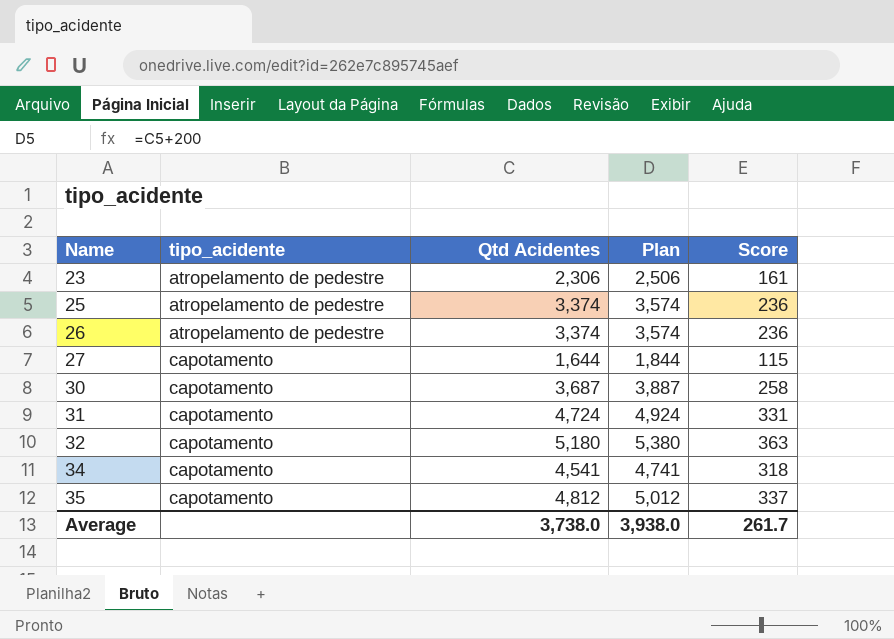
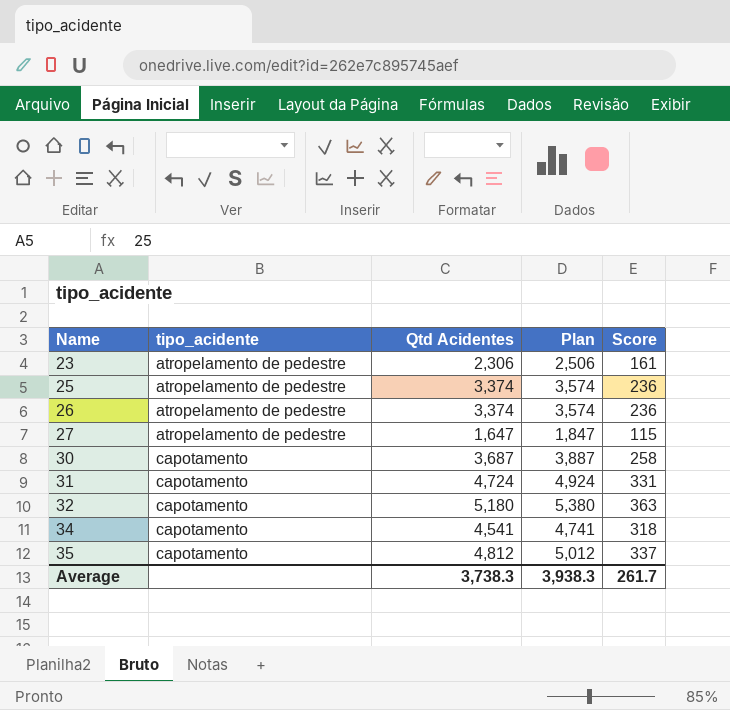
27 | tipo_acidente: capotamento -> atropelamento de pedestre
27 | Qtd Acidentes: 1,644 -> 1,647
27 | Plan: 1,844 -> 1,847
Average | Qtd Acidentes: 3,738.0 -> 3,738.3
Average | Plan: 3,938.0 -> 3,938.3

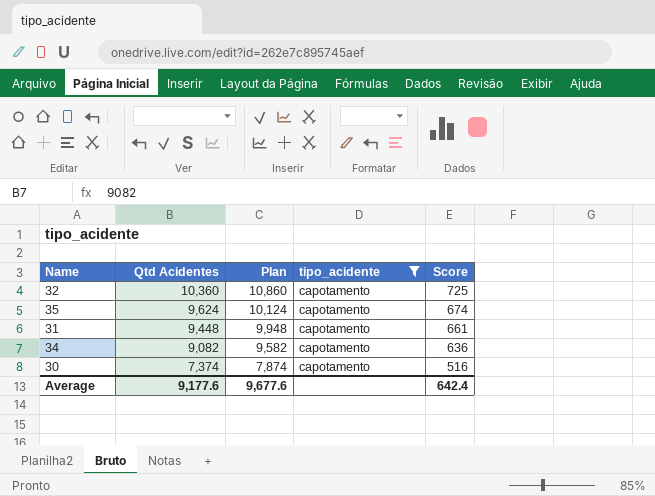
filter: none -> tipo_acidente = capotamento
row order: Name ascending -> Qtd Acidentes descending
column Plan | formula: [Qtd Acidentes] + 200 -> [Qtd Acidentes] + 500
column tipo_acidente | position: 2 -> 4
32 | Qtd Acidentes: 5,180 -> 10,360
32 | Score: 363 -> 725
35 | Qtd Acidentes: 4,812 -> 9,624
35 | Score: 337 -> 674
31 | Qtd Acidentes: 4,724 -> 9,448
31 | Score: 331 -> 661
34 | Qtd Acidentes: 4,541 -> 9,082
34 | Score: 318 -> 636
30 | Qtd Acidentes: 3,687 -> 7,374
30 | Score: 258 -> 516
Average | Qtd Acidentes: 3,738.3 -> 9,177.6
Average | Plan: 3,938.3 -> 9,677.6
Average | Score: 261.7 -> 642.4

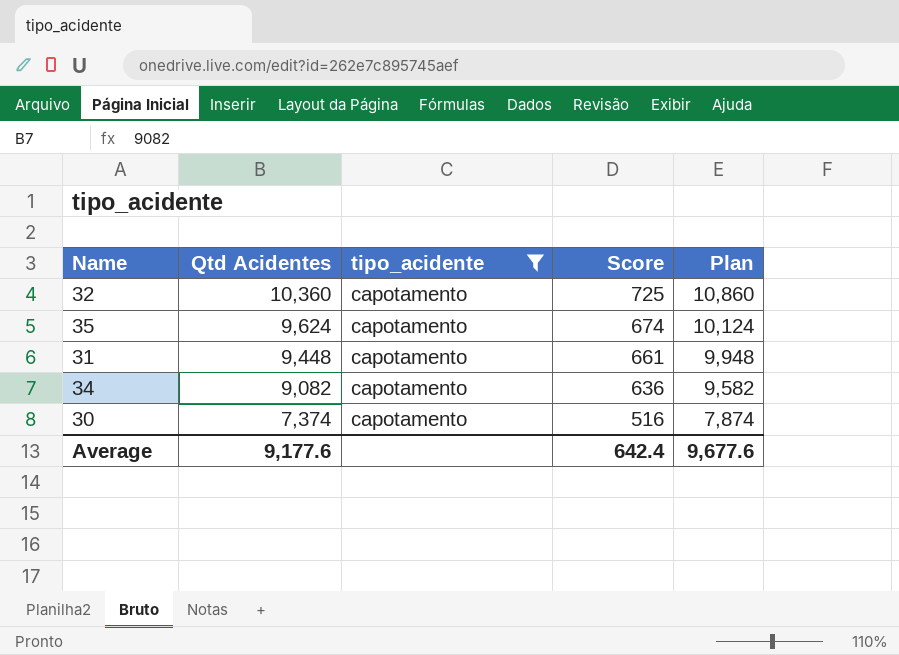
column Plan | position: 3 -> 5

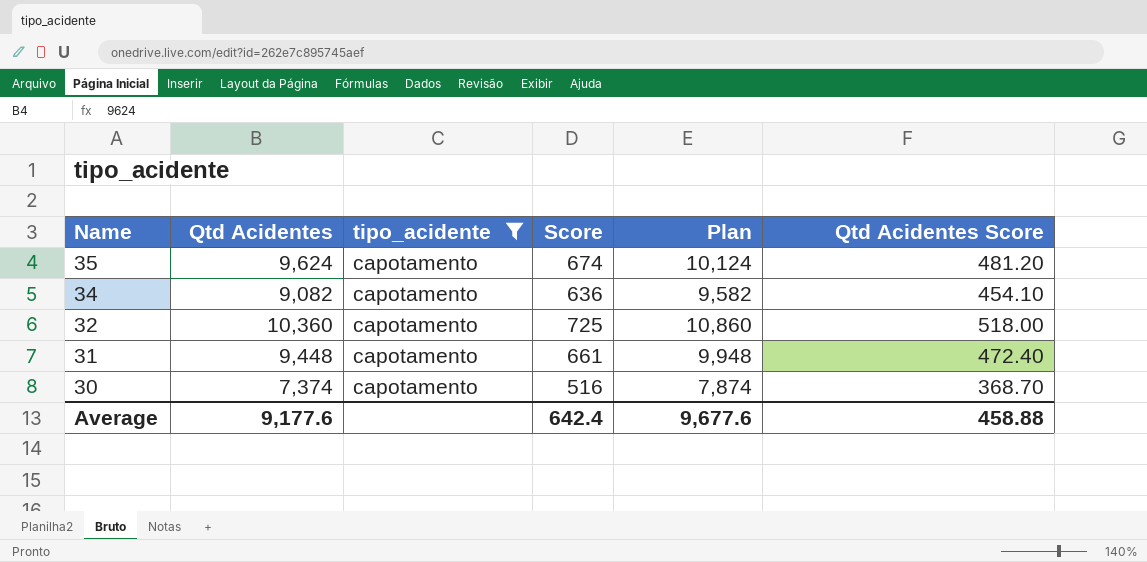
row order: Qtd Acidentes descending -> Name descending
column Qtd Acidentes Score | formula: none -> [Qtd Acidentes] * 0.05

